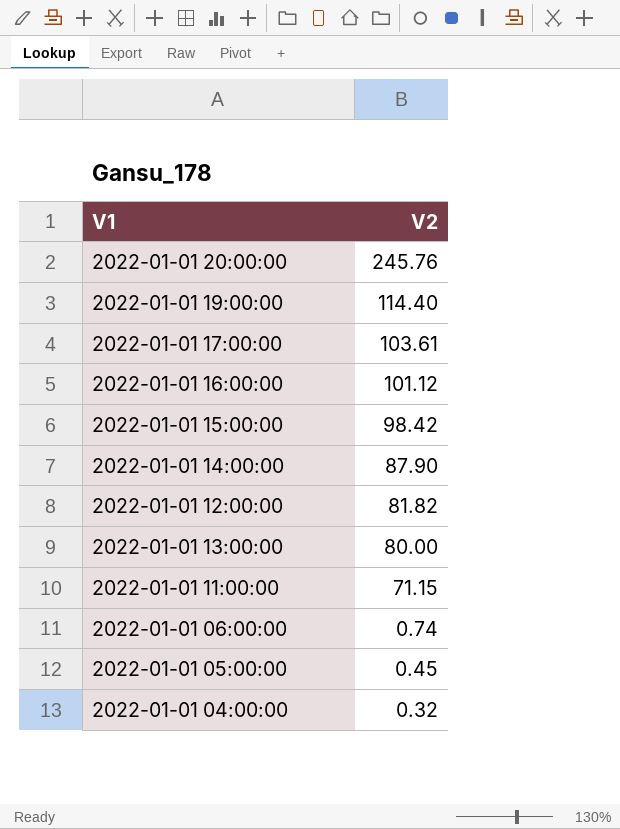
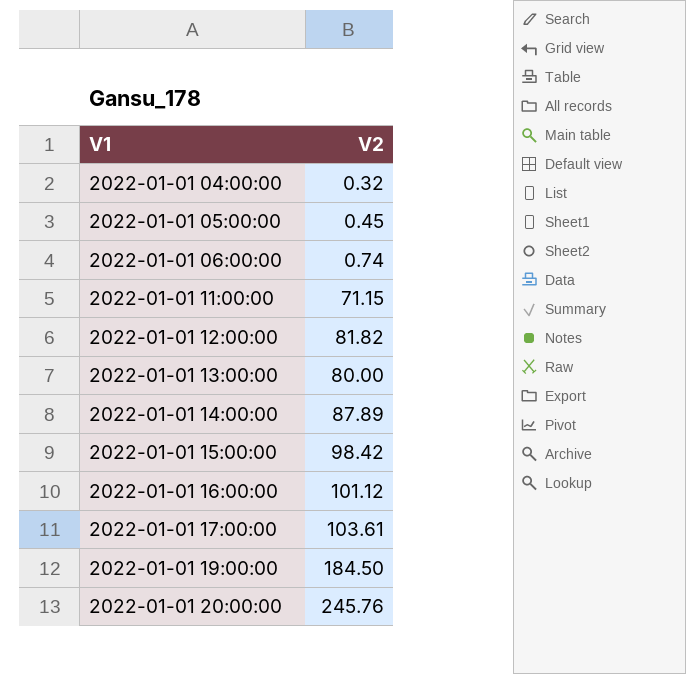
row order: V2 descending -> V1 ascending
2022-01-01 14:00:00 | V2: 87.90 -> 87.89
2022-01-01 19:00:00 | V2: 114.40 -> 184.50

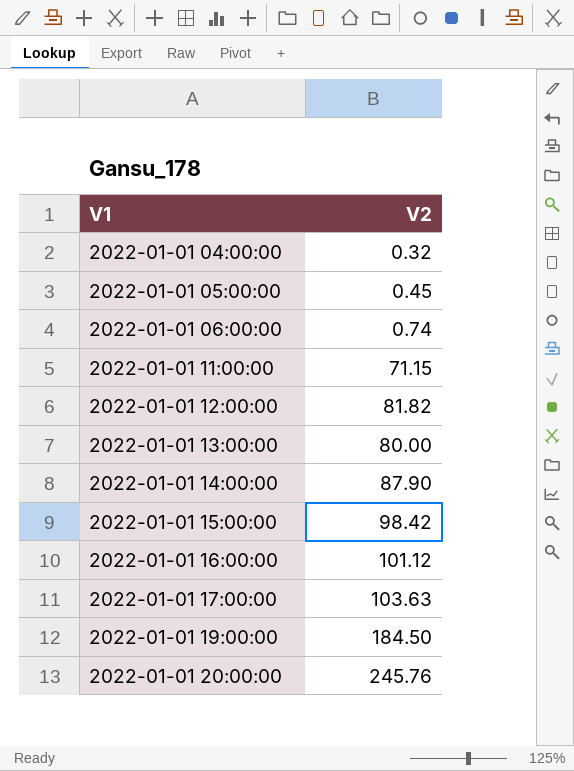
2022-01-01 14:00:00 | V2: 87.89 -> 87.90
2022-01-01 17:00:00 | V2: 103.61 -> 103.63

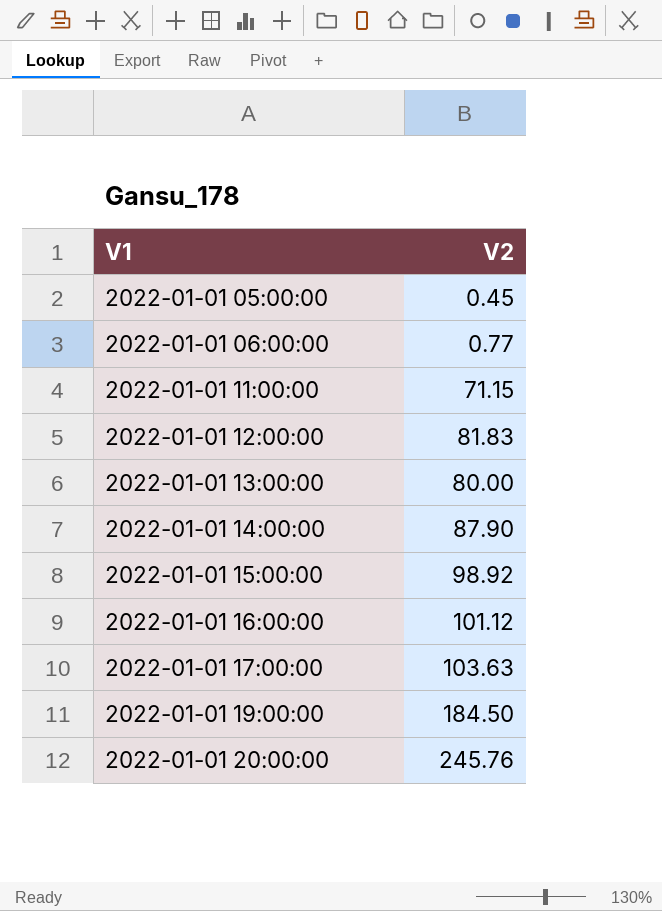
row 2022-01-01 04:00:00: 0.32 -> none
2022-01-01 06:00:00 | V2: 0.74 -> 0.77
2022-01-01 12:00:00 | V2: 81.82 -> 81.83
2022-01-01 15:00:00 | V2: 98.42 -> 98.92

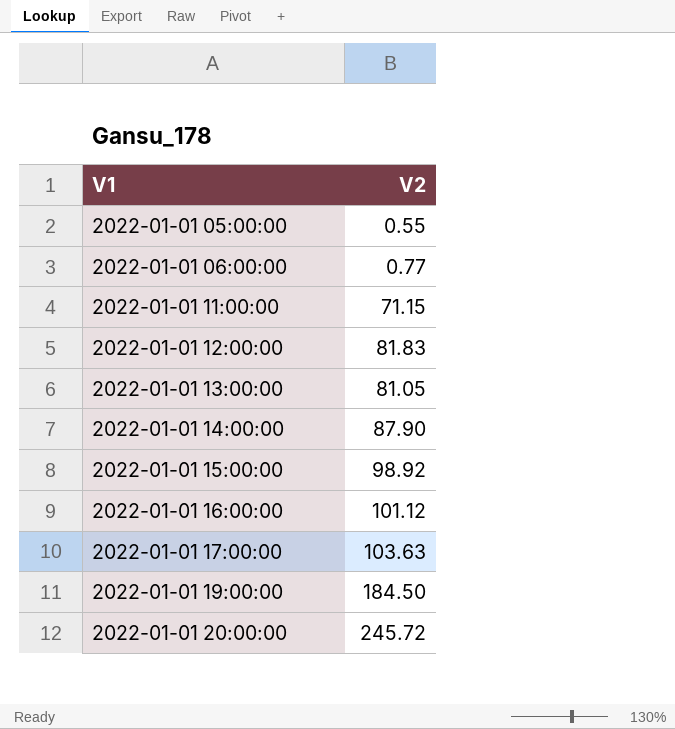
2022-01-01 05:00:00 | V2: 0.45 -> 0.55
2022-01-01 13:00:00 | V2: 80.00 -> 81.05
2022-01-01 20:00:00 | V2: 245.76 -> 245.72

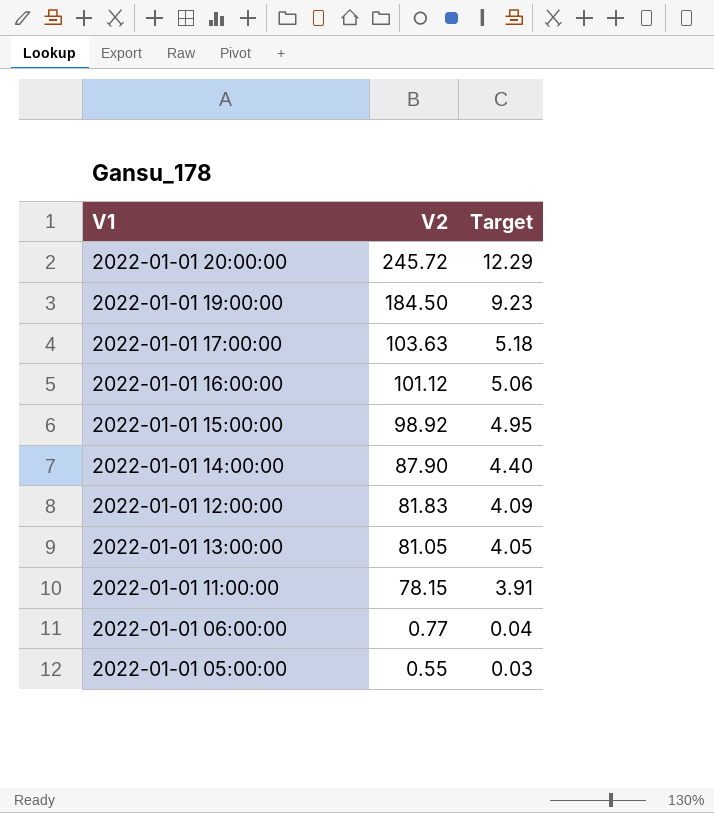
row order: V1 ascending -> V2 descending
column Target | formula: none -> [V2] * 0.05
2022-01-01 11:00:00 | V2: 71.15 -> 78.15

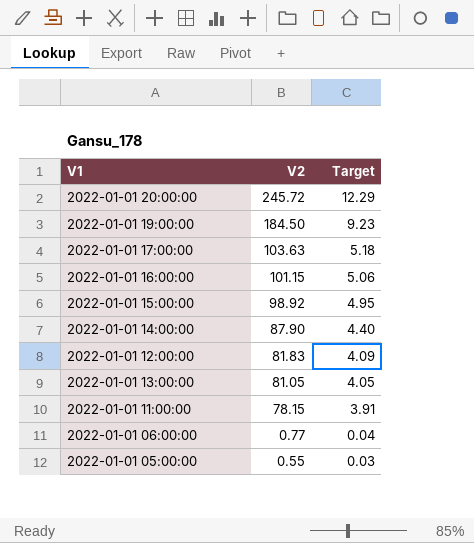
2022-01-01 16:00:00 | V2: 101.12 -> 101.15

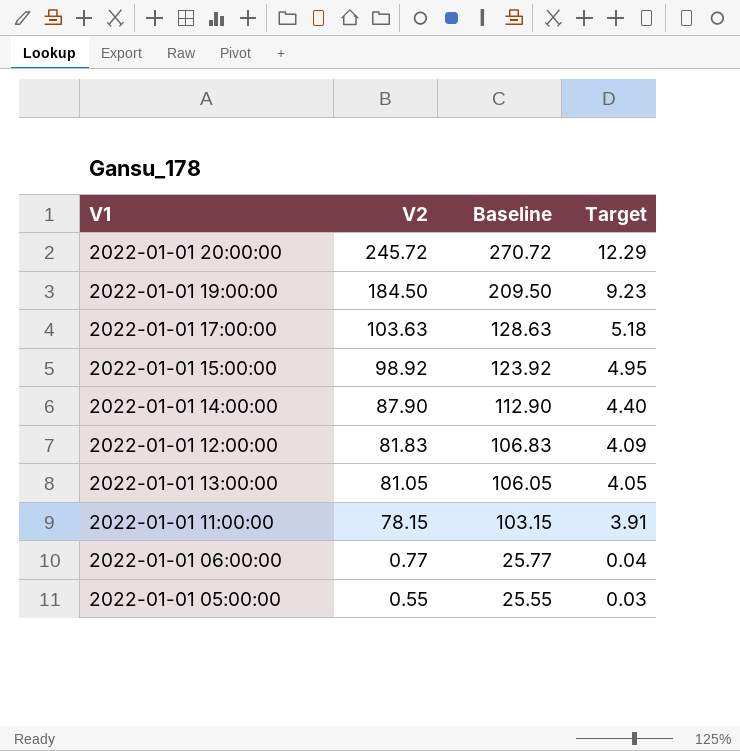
column Baseline | formula: none -> [V2] + 25
row 2022-01-01 16:00:00: 101.15 | 5.06 -> none

